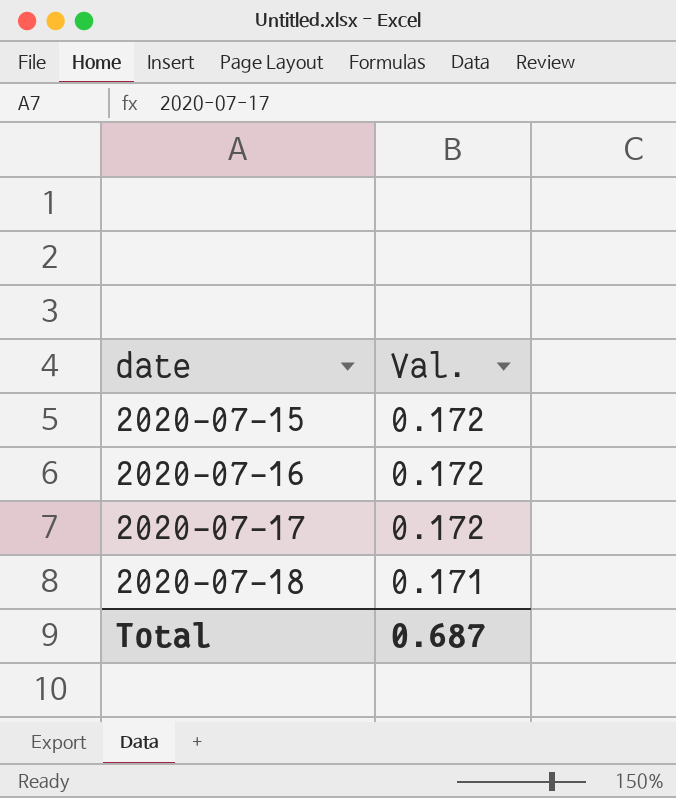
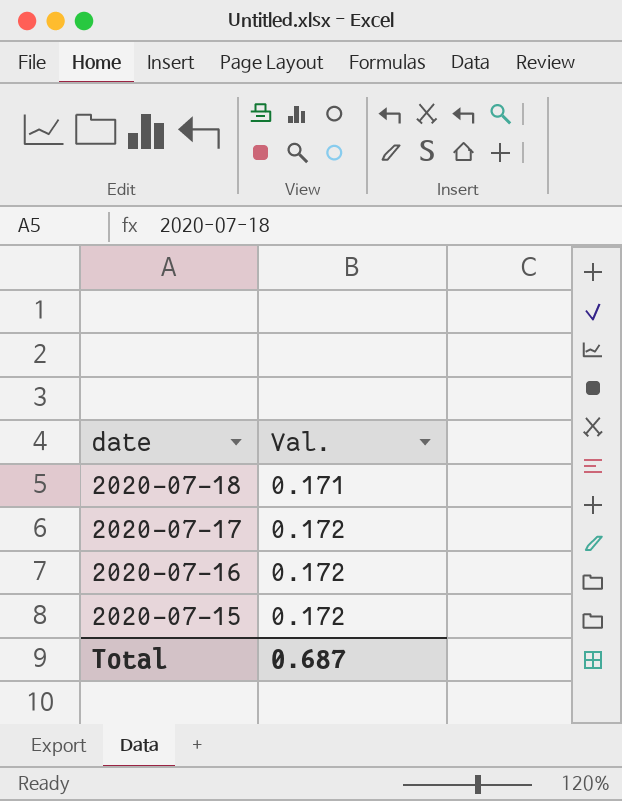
row order: date ascending -> date descending

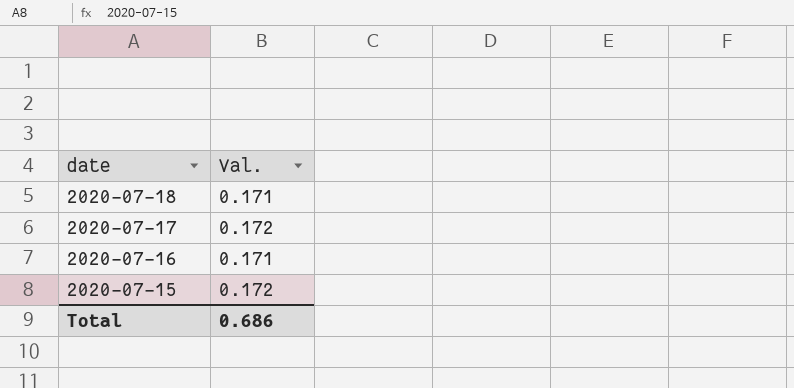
2020-07-16 | Val.: 0.172 -> 0.171
Total | Val.: 0.687 -> 0.686

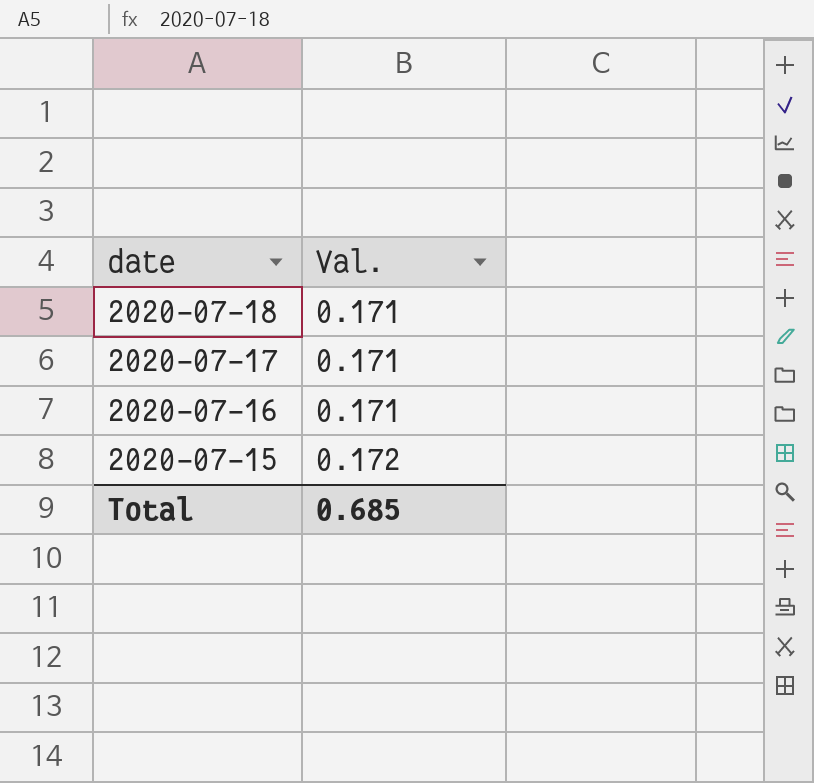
2020-07-17 | Val.: 0.172 -> 0.171
Total | Val.: 0.686 -> 0.685

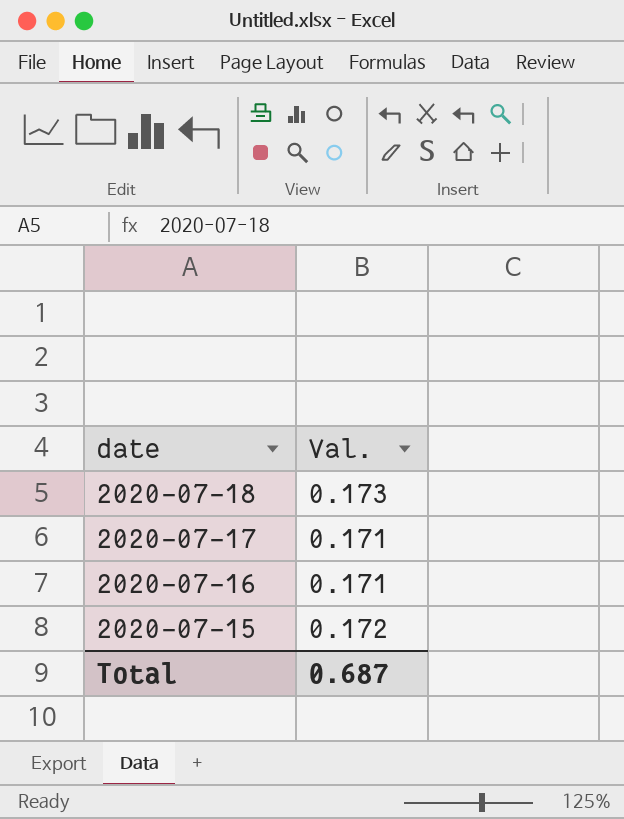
2020-07-18 | Val.: 0.171 -> 0.173
Total | Val.: 0.685 -> 0.687

